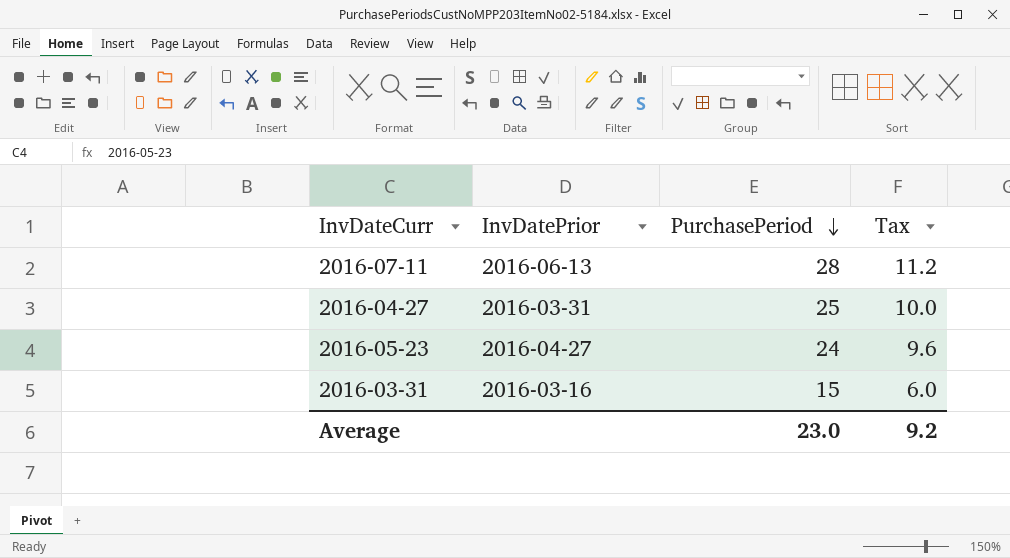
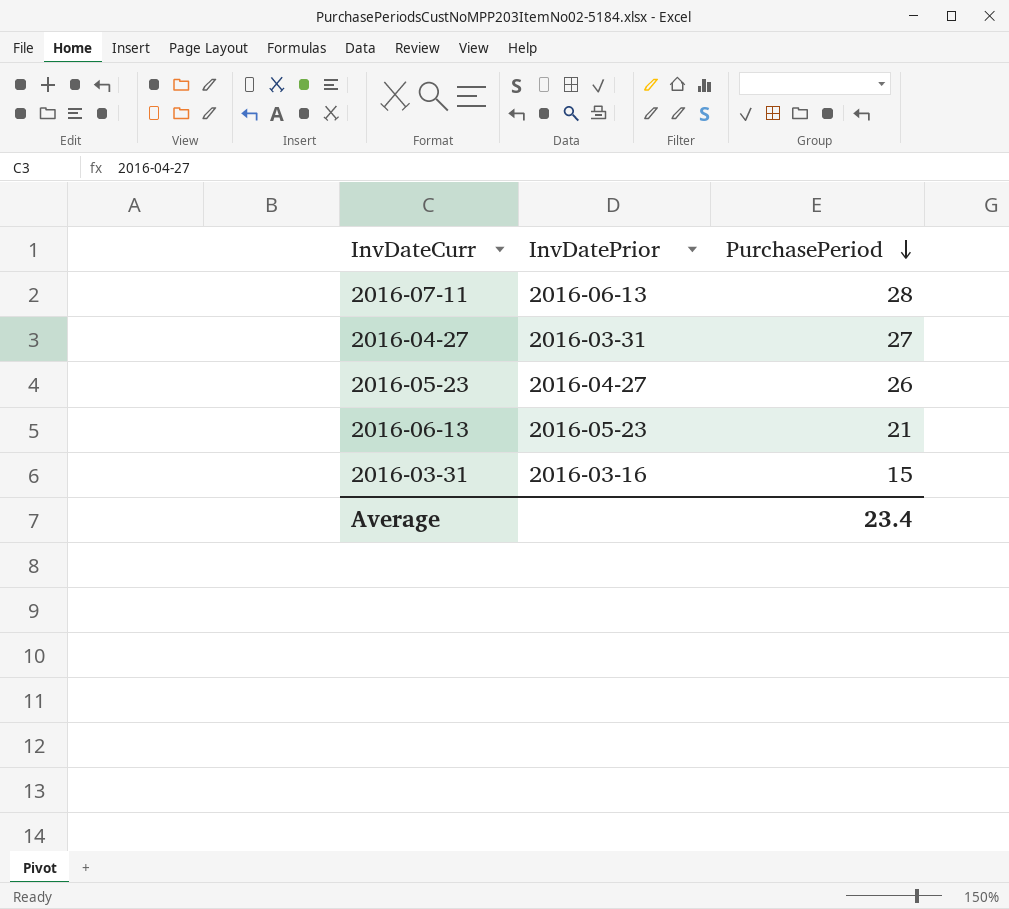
column Tax | formula: [PurchasePeriod] * 0.4 -> none
2016-04-27 | PurchasePeriod: 25 -> 27
2016-05-23 | PurchasePeriod: 24 -> 26
row 2016-06-13: none -> 2016-05-23 | 21
Average | PurchasePeriod: 23.0 -> 23.4

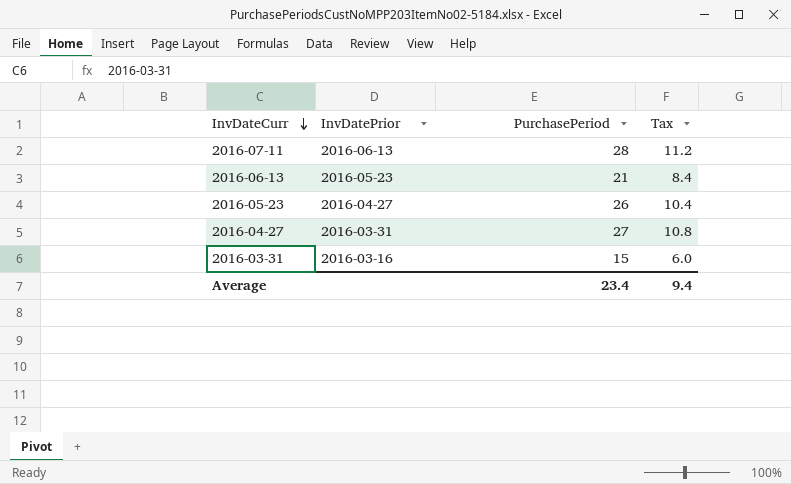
row order: PurchasePeriod descending -> InvDateCurr descending
column Tax | formula: none -> [PurchasePeriod] * 0.4

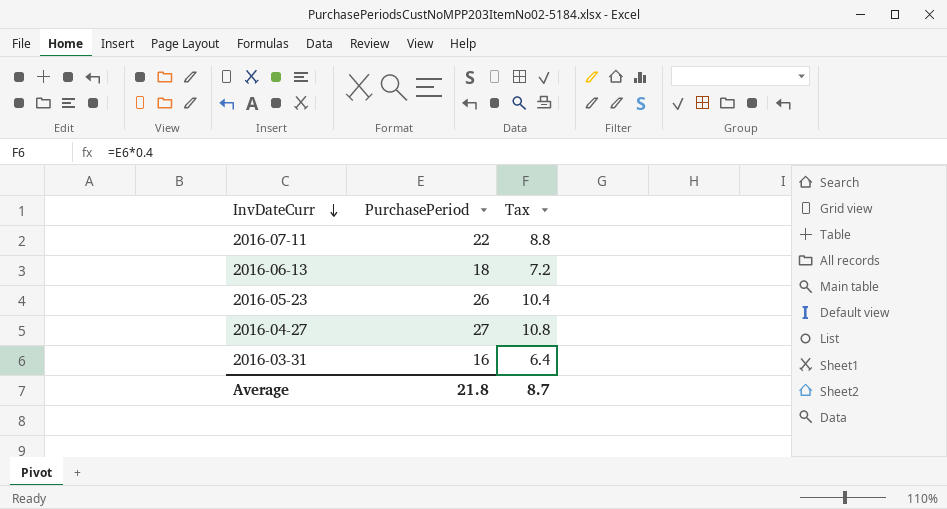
column InvDatePrior | position: 2 -> none
2016-07-11 | PurchasePeriod: 28 -> 22
2016-07-11 | Tax: 11.2 -> 8.8
2016-06-13 | PurchasePeriod: 21 -> 18
2016-06-13 | Tax: 8.4 -> 7.2
2016-03-31 | PurchasePeriod: 15 -> 16
2016-03-31 | Tax: 6.0 -> 6.4
Average | PurchasePeriod: 23.4 -> 21.8
Average | Tax: 9.4 -> 8.7

